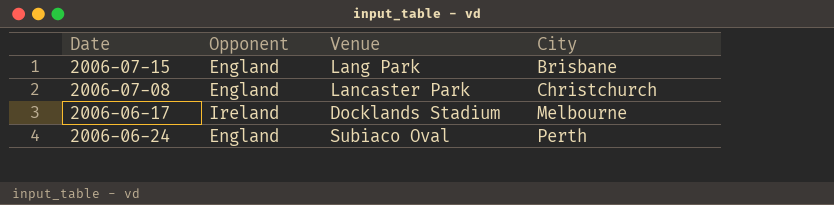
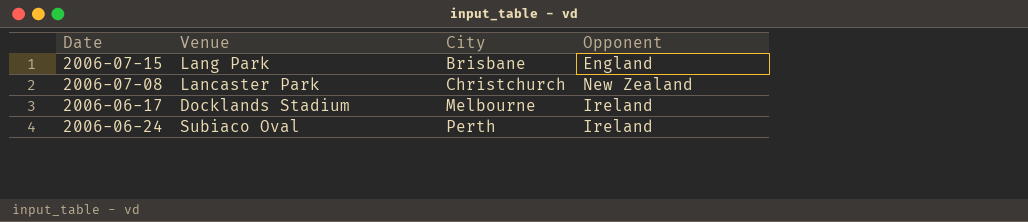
column Opponent | position: 2 -> 4
2006-07-08 | Opponent: England -> New Zealand
2006-06-24 | Opponent: England -> Ireland

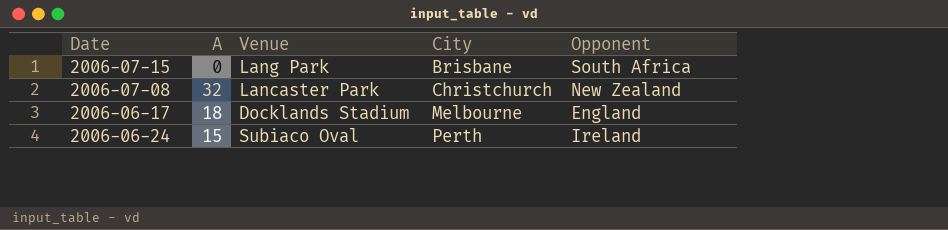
column A | position: none -> 2
2006-07-15 | Opponent: England -> South Africa
2006-06-17 | Opponent: Ireland -> England

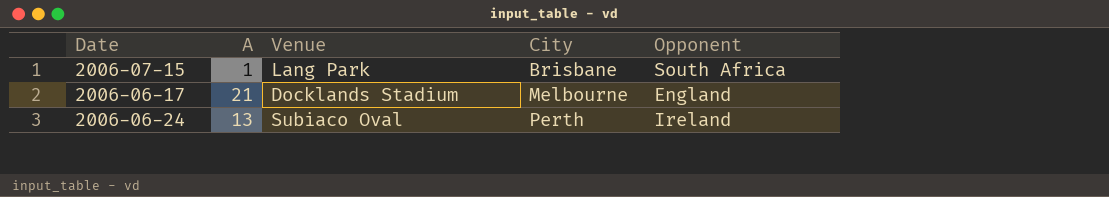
row 2006-07-08: 32 | Lancaster Park | Christchurch | New Zealand -> none
2006-07-15 | A: 0 -> 1
2006-06-17 | A: 18 -> 21
2006-06-24 | A: 15 -> 13

